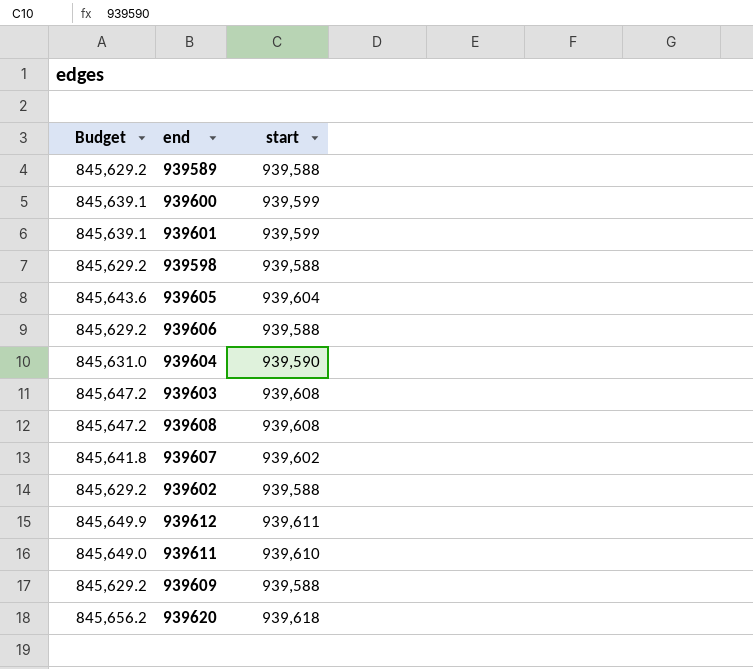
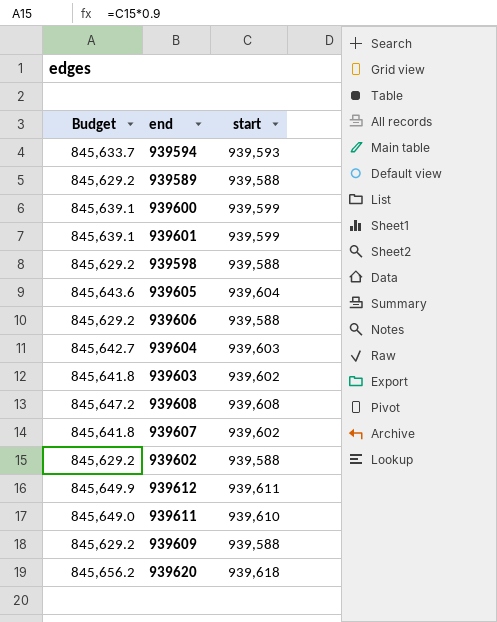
row 939594: none -> 845,633.7 | 939,593
939604 | Budget: 845,631.0 -> 845,642.7
939604 | start: 939,590 -> 939,603
939603 | Budget: 845,647.2 -> 845,641.8
939603 | start: 939,608 -> 939,602

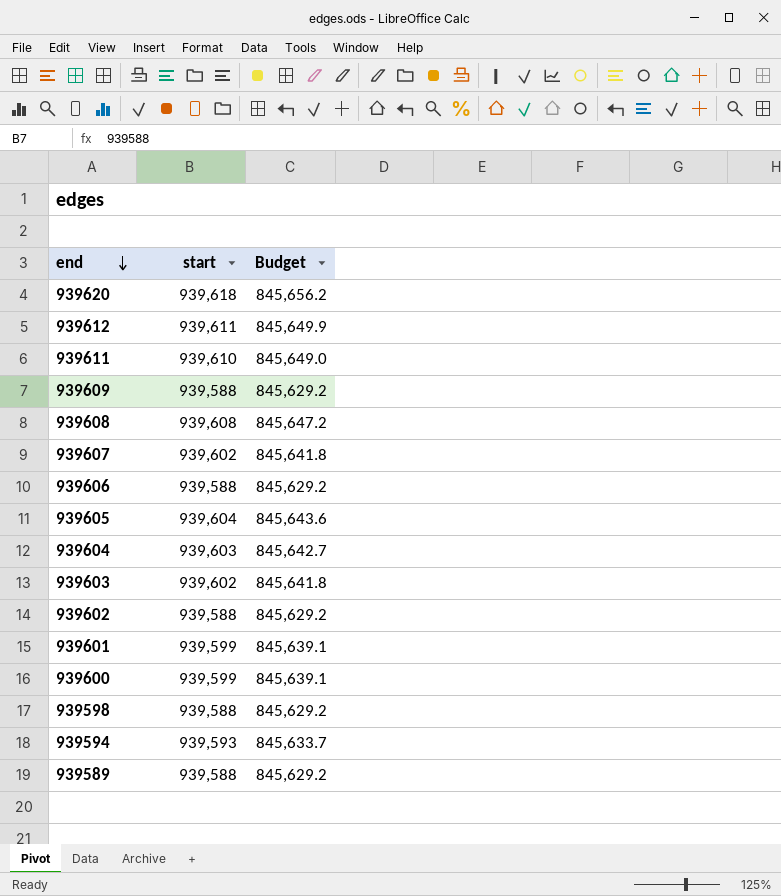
row order: none -> end descending
column Budget | position: 1 -> 3

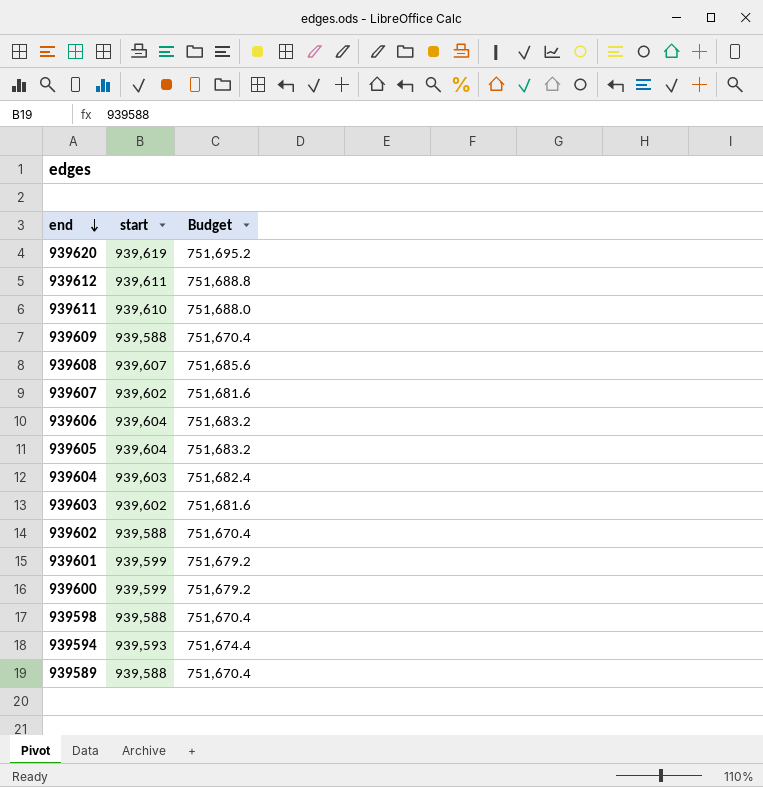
column Budget | formula: [start] * 0.9 -> [start] * 0.8
939620 | start: 939,618 -> 939,619
939608 | start: 939,608 -> 939,607
939606 | start: 939,588 -> 939,604

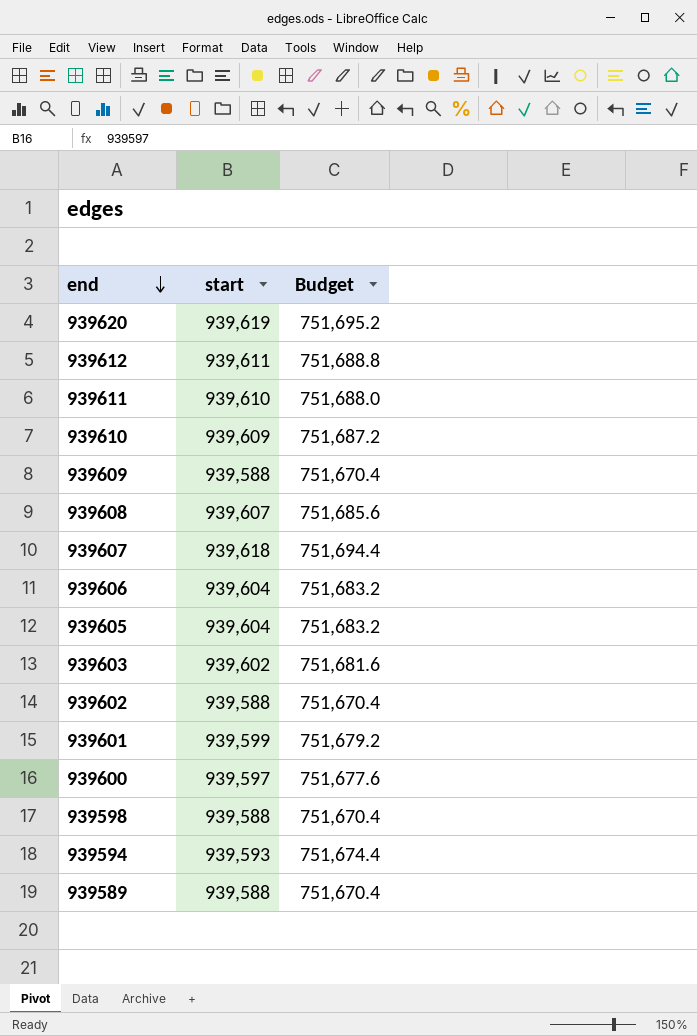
row 939604: 939,603 | 751,682.4 -> none
row 939610: none -> 939,609 | 751,687.2
939607 | start: 939,602 -> 939,618
939607 | Budget: 751,681.6 -> 751,694.4
939600 | start: 939,599 -> 939,597
939600 | Budget: 751,679.2 -> 751,677.6

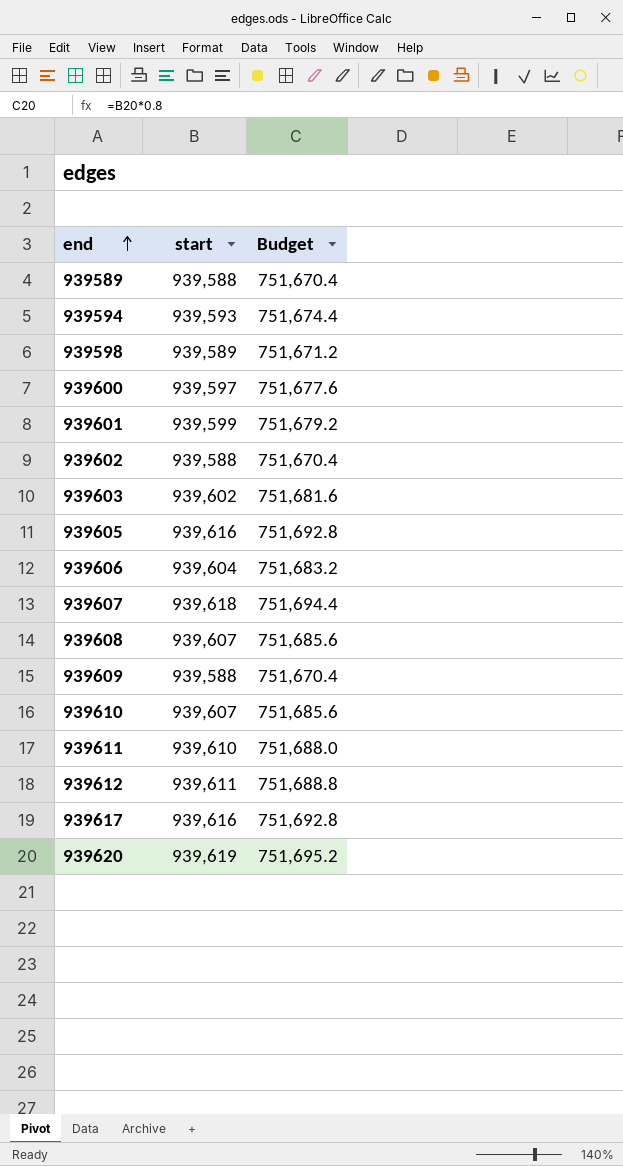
row order: end descending -> end ascending
939598 | start: 939,588 -> 939,589
939598 | Budget: 751,670.4 -> 751,671.2
939605 | start: 939,604 -> 939,616
939605 | Budget: 751,683.2 -> 751,692.8
939610 | start: 939,609 -> 939,607
939610 | Budget: 751,687.2 -> 751,685.6
row 939617: none -> 939,616 | 751,692.8

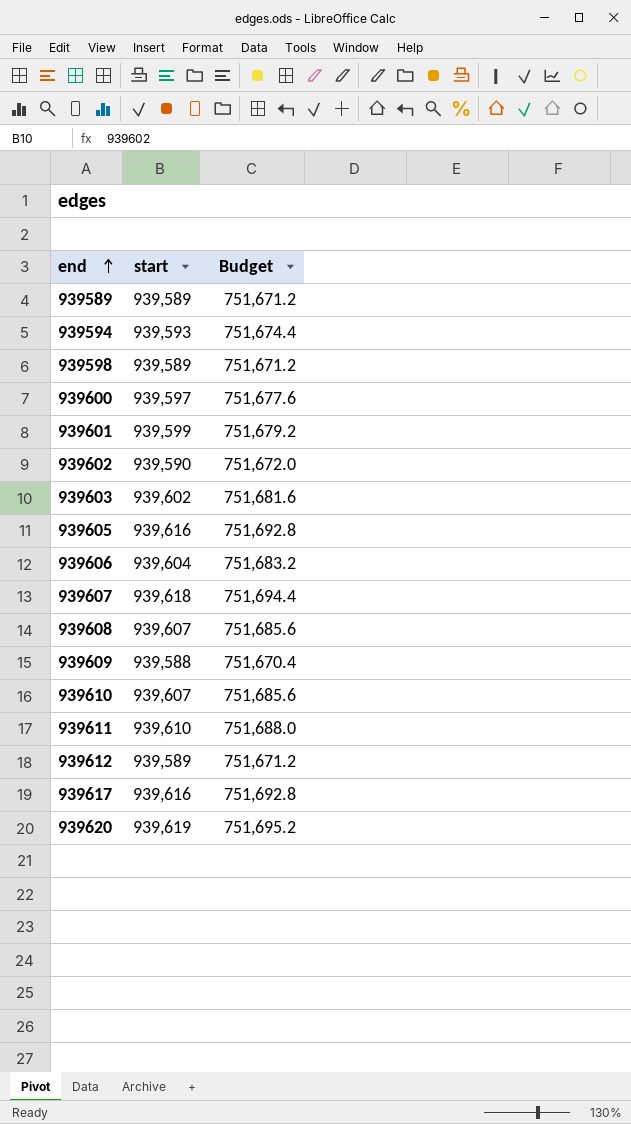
939589 | start: 939,588 -> 939,589
939589 | Budget: 751,670.4 -> 751,671.2
939602 | start: 939,588 -> 939,590
939602 | Budget: 751,670.4 -> 751,672.0
939612 | start: 939,611 -> 939,589
939612 | Budget: 751,688.8 -> 751,671.2

